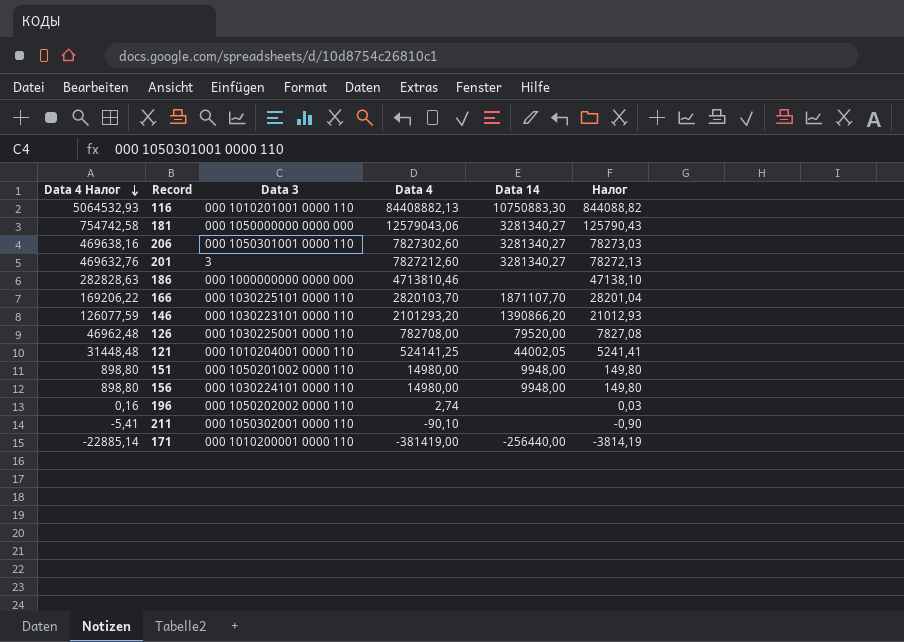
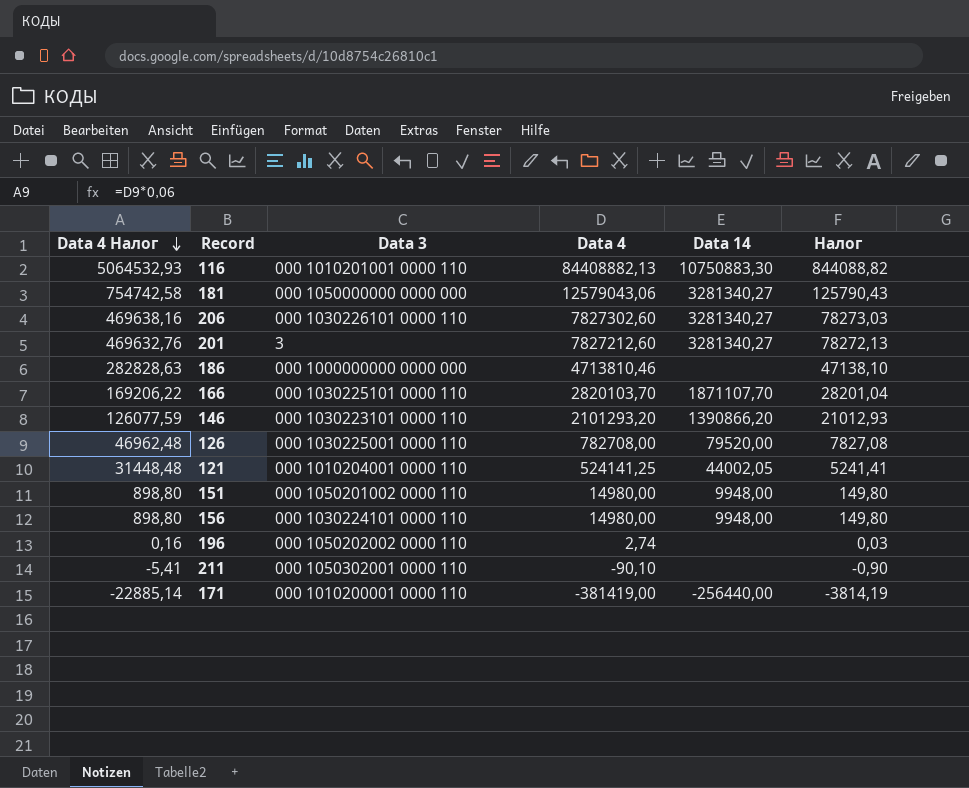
206 | Data 3: 000 1050301001 0000 110 -> 000 1030226101 0000 110

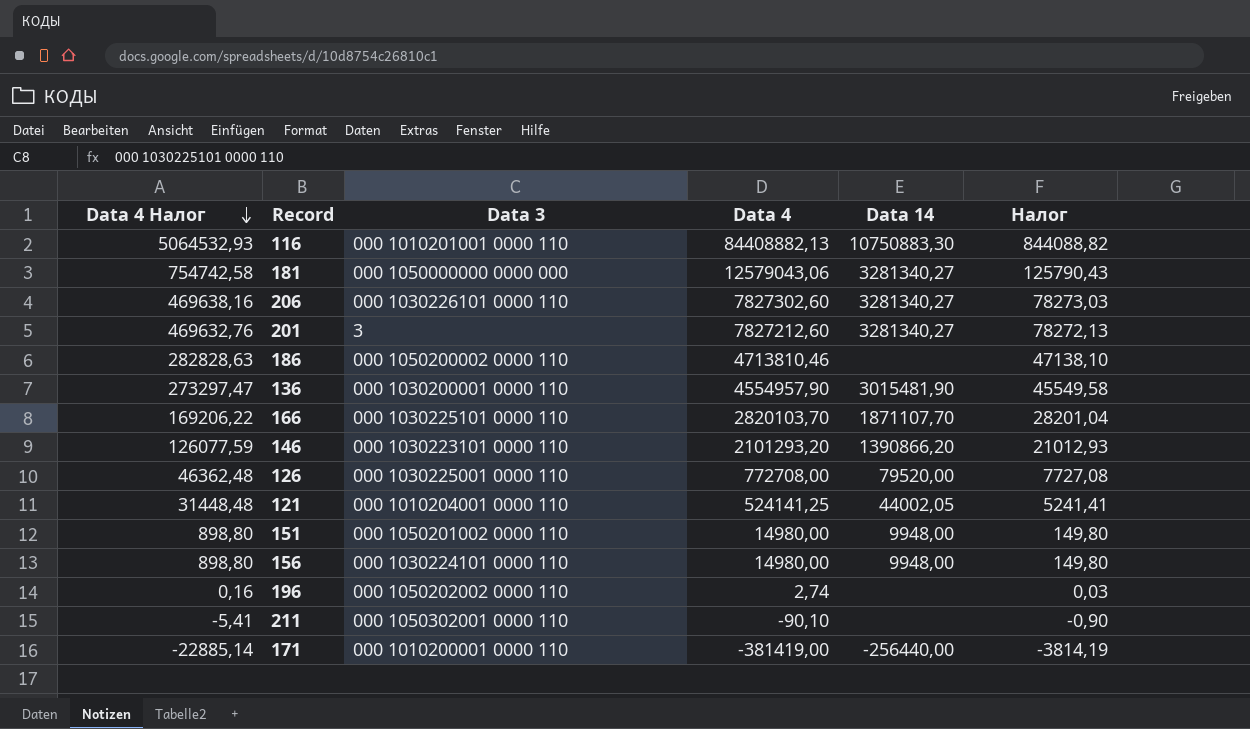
186 | Data 3: 000 1000000000 0000 000 -> 000 1050200002 0000 110
row 136: none -> 273297,47 | 000 1030200001 0000 110 | 4554957,90 | 3015481,90 | 45549,58
126 | Data 4 Налог: 46962,48 -> 46362,48
126 | Data 4: 782708,00 -> 772708,00
126 | Налог: 7827,08 -> 7727,08

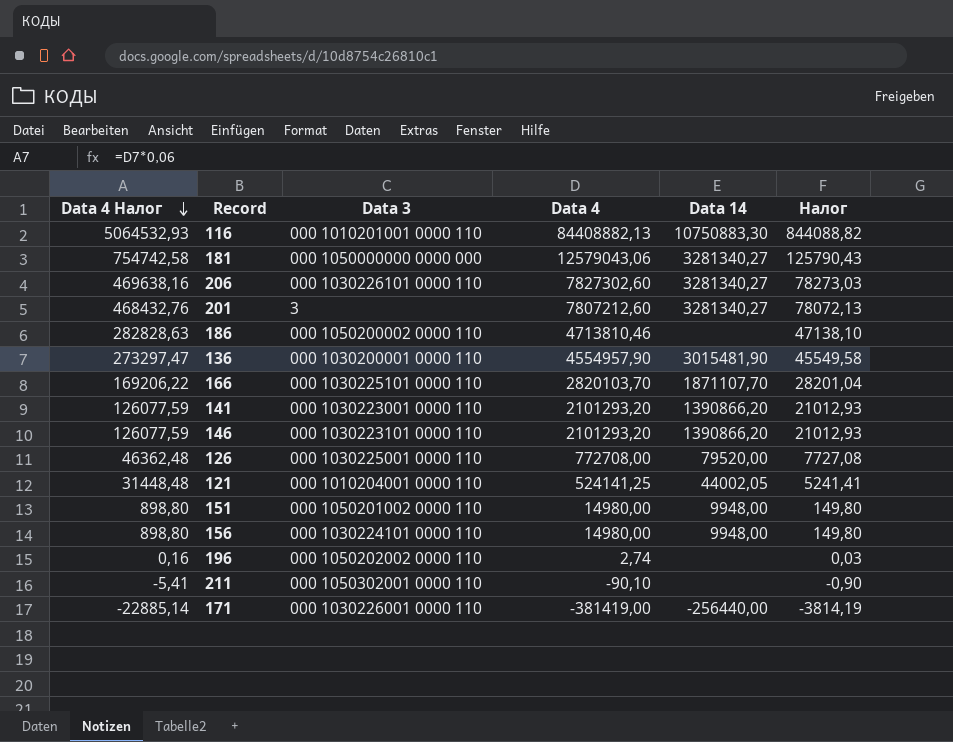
201 | Data 4 Налог: 469632,76 -> 468432,76
201 | Data 4: 7827212,60 -> 7807212,60
201 | Налог: 78272,13 -> 78072,13
row 141: none -> 126077,59 | 000 1030223001 0000 110 | 2101293,20 | 1390866,20 | 21012,93
171 | Data 3: 000 1010200001 0000 110 -> 000 1030226001 0000 110

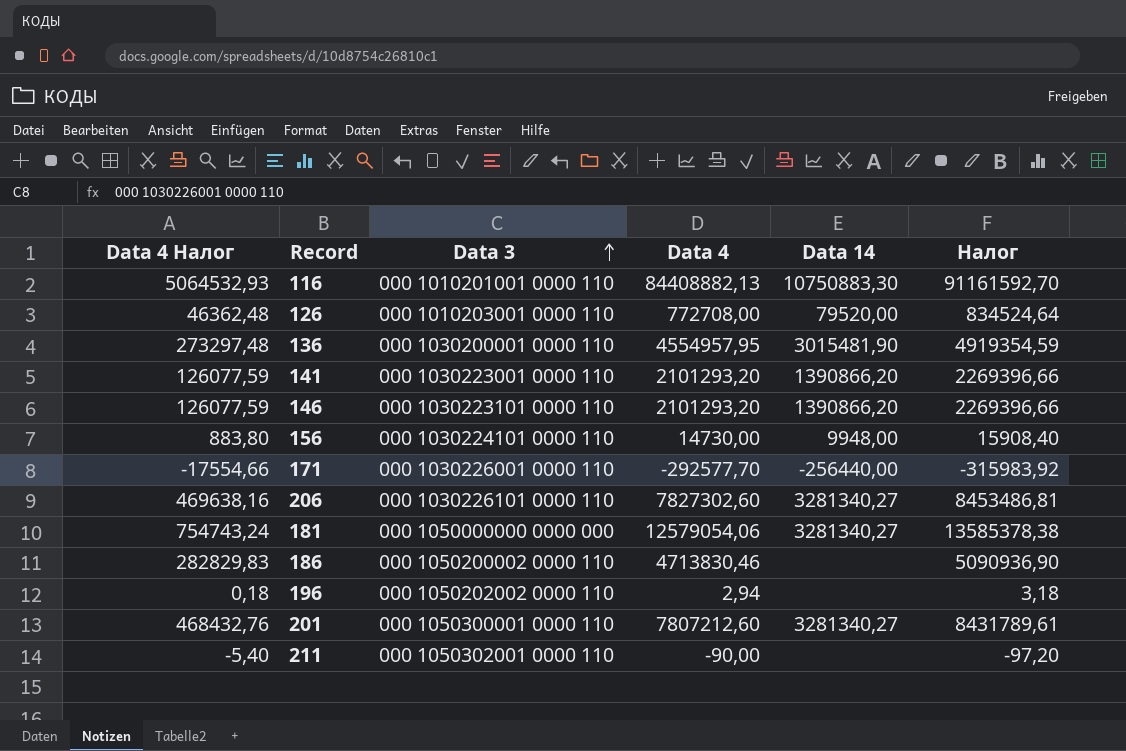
row order: Data 4 Налог descending -> Data 3 ascending
column Налог | formula: [Data 4] * 0,01 -> [Data 4] * 1,08
row 166: 169206,22 | 000 1030225101 0000 110 | 2820103,70 | 1871107,70 | 28201,04 -> none
row 121: 31448,48 | 000 1010204001 0000 110 | 524141,25 | 44002,05 | 5241,41 -> none
row 151: 898,80 | 000 1050201002 0000 110 | 14980,00 | 9948,00 | 149,80 -> none
126 | Data 3: 000 1030225001 0000 110 -> 000 1010203001 0000 110
136 | Data 4 Налог: 273297,47 -> 273297,48
136 | Data 4: 4554957,90 -> 4554957,95
156 | Data 4 Налог: 898,80 -> 883,80
156 | Data 4: 14980,00 -> 14730,00
171 | Data 4 Налог: -22885,14 -> -17554,66
171 | Data 4: -381419,00 -> -292577,70
181 | Data 4 Налог: 754742,58 -> 754743,24
181 | Data 4: 12579043,06 -> 12579054,06
186 | Data 4 Налог: 282828,63 -> 282829,83
186 | Data 4: 4713810,46 -> 4713830,46
196 | Data 4 Налог: 0,16 -> 0,18
196 | Data 4: 2,74 -> 2,94
201 | Data 3: 3 -> 000 1050300001 0000 110
211 | Data 4 Налог: -5,41 -> -5,40
211 | Data 4: -90,10 -> -90,00

